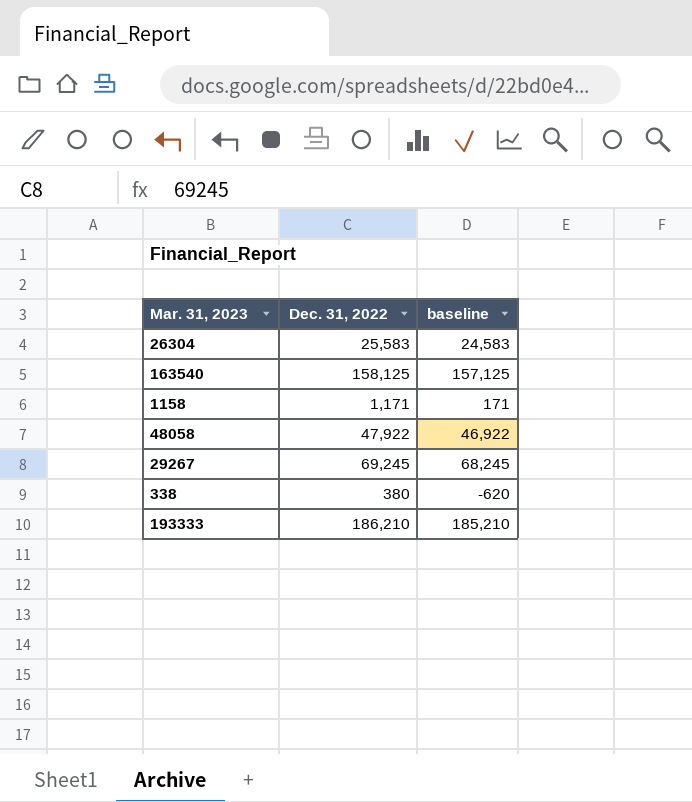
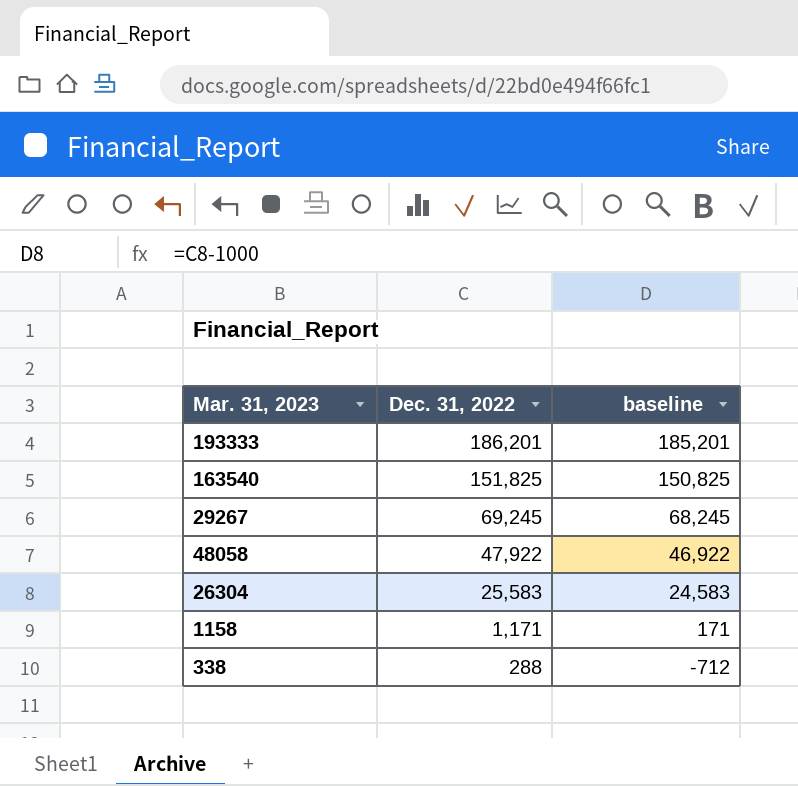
row order: none -> Dec. 31, 2022 descending
193333 | Dec. 31, 2022: 186,210 -> 186,201
193333 | baseline: 185,210 -> 185,201
163540 | Dec. 31, 2022: 158,125 -> 151,825
163540 | baseline: 157,125 -> 150,825
338 | Dec. 31, 2022: 380 -> 288
338 | baseline: -620 -> -712

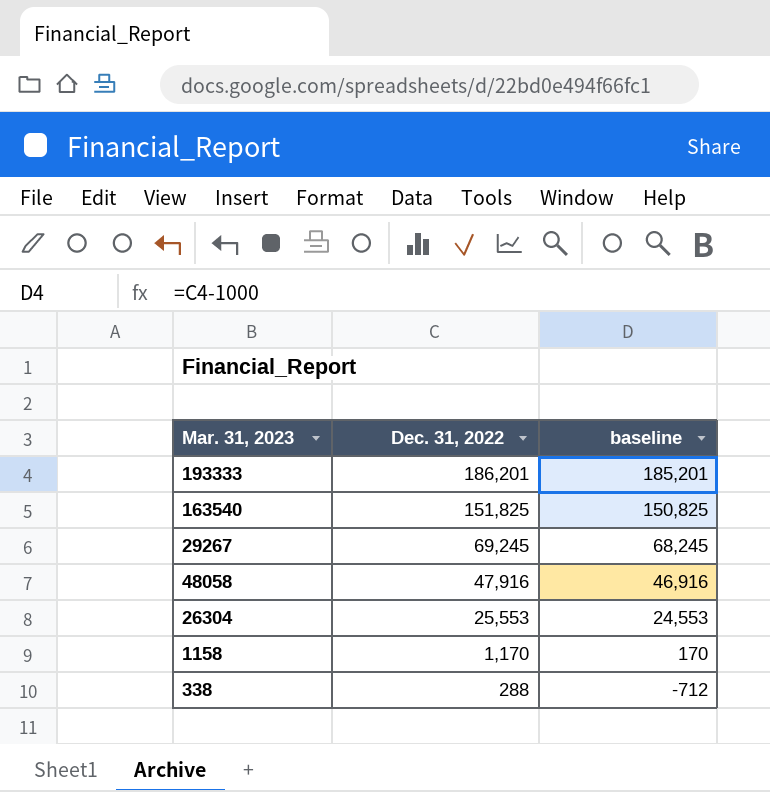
48058 | Dec. 31, 2022: 47,922 -> 47,916
48058 | baseline: 46,922 -> 46,916
26304 | Dec. 31, 2022: 25,583 -> 25,553
26304 | baseline: 24,583 -> 24,553
1158 | Dec. 31, 2022: 1,171 -> 1,170
1158 | baseline: 171 -> 170

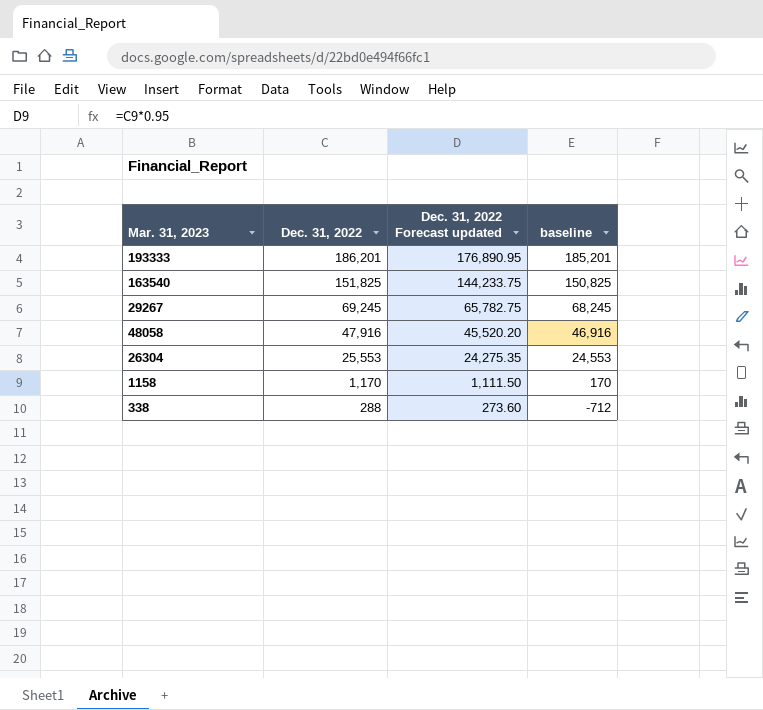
column Dec. 31, 2022 Forecast updated | formula: none -> [Dec. 31, 2022] * 0.95

